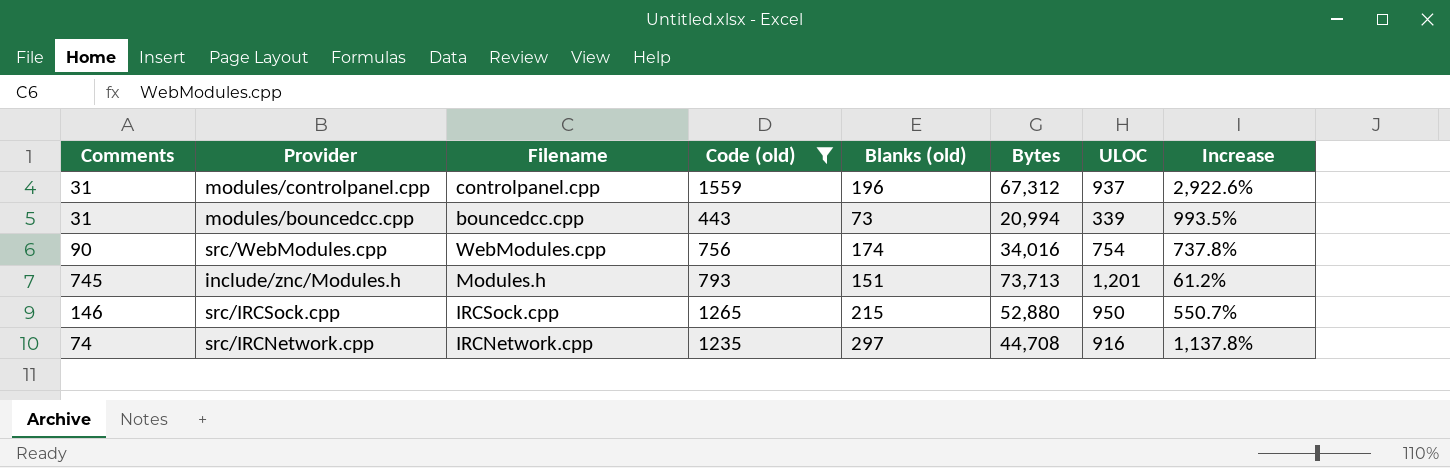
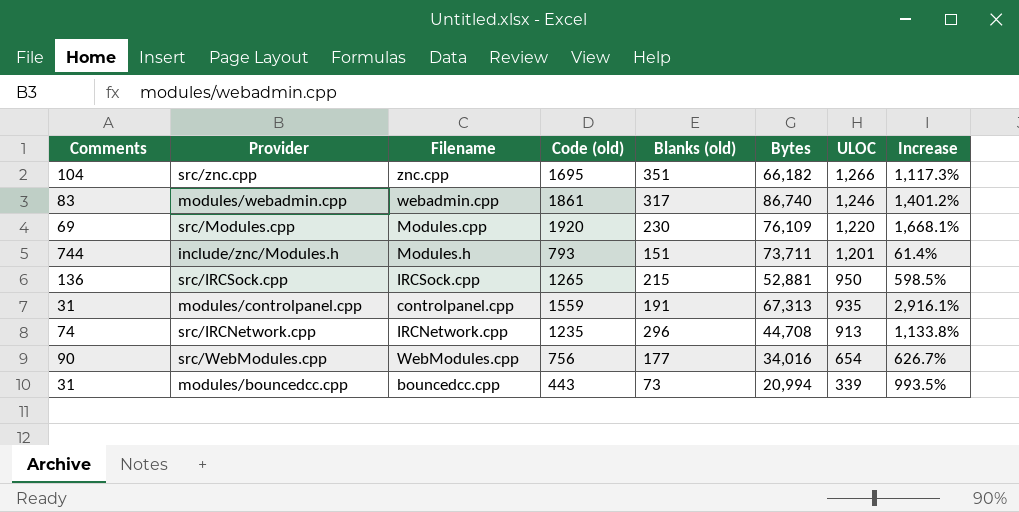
filter: Code (old) <= 1559 -> none
row order: none -> ULOC descending
include/znc/Modules.h | Comments: 745 -> 744
include/znc/Modules.h | Bytes: 73,713 -> 73,711
include/znc/Modules.h | Increase: 61.2% -> 61.4%
src/IRCSock.cpp | Comments: 146 -> 136
src/IRCSock.cpp | Bytes: 52,880 -> 52,881
src/IRCSock.cpp | Increase: 550.7% -> 598.5%
modules/controlpanel.cpp | Blanks (old): 196 -> 191
modules/controlpanel.cpp | Bytes: 67,312 -> 67,313
modules/controlpanel.cpp | ULOC: 937 -> 935
modules/controlpanel.cpp | Increase: 2,922.6% -> 2,916.1%
src/IRCNetwork.cpp | Blanks (old): 297 -> 296
src/IRCNetwork.cpp | ULOC: 916 -> 913
src/IRCNetwork.cpp | Increase: 1,137.8% -> 1,133.8%
src/WebModules.cpp | Blanks (old): 174 -> 177
src/WebModules.cpp | ULOC: 754 -> 654
src/WebModules.cpp | Increase: 737.8% -> 626.7%

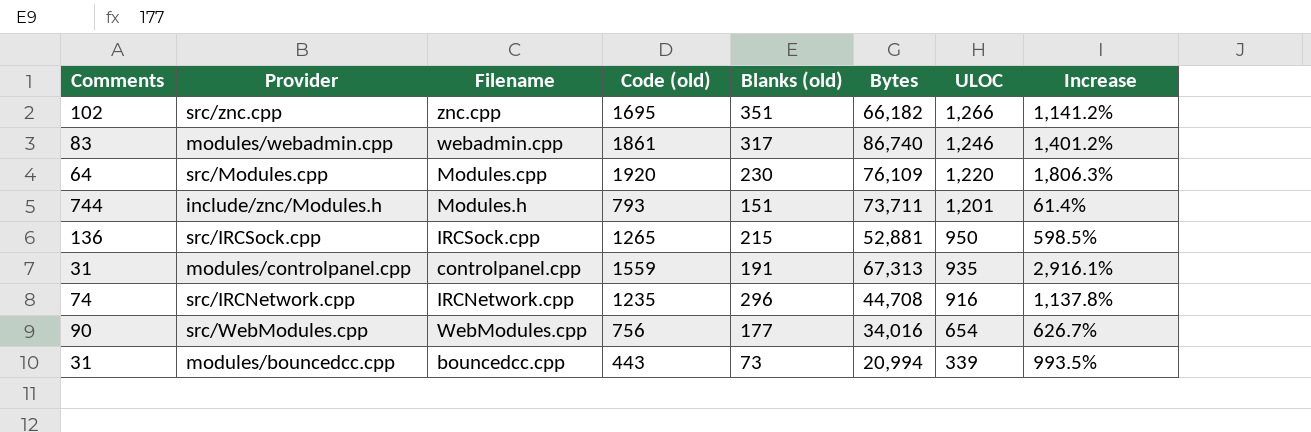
src/znc.cpp | Comments: 104 -> 102
src/znc.cpp | Increase: 1,117.3% -> 1,141.2%
src/Modules.cpp | Comments: 69 -> 64
src/Modules.cpp | Increase: 1,668.1% -> 1,806.3%
src/IRCNetwork.cpp | ULOC: 913 -> 916
src/IRCNetwork.cpp | Increase: 1,133.8% -> 1,137.8%

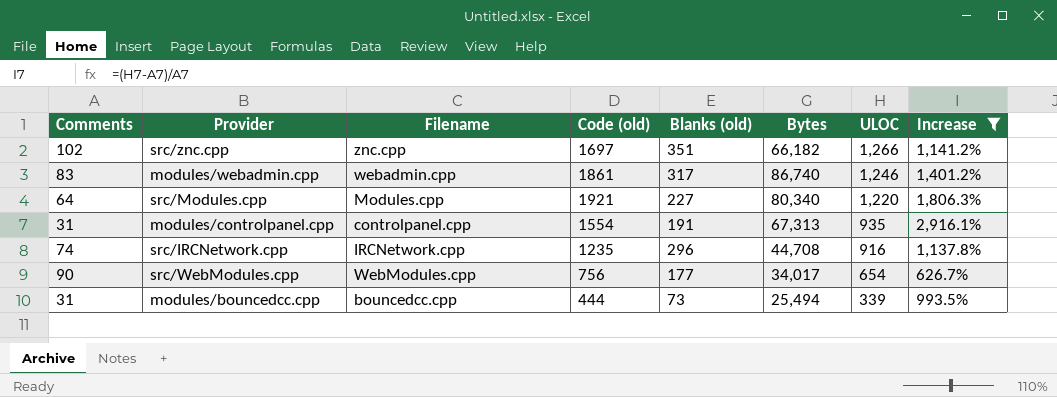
filter: none -> Increase >= 626.7%
src/znc.cpp | Code (old): 1695 -> 1697
src/Modules.cpp | Code (old): 1920 -> 1921
src/Modules.cpp | Blanks (old): 230 -> 227
src/Modules.cpp | Bytes: 76,109 -> 80,340
modules/controlpanel.cpp | Code (old): 1559 -> 1554
src/WebModules.cpp | Bytes: 34,016 -> 34,017
modules/bouncedcc.cpp | Code (old): 443 -> 444
modules/bouncedcc.cpp | Bytes: 20,994 -> 25,494

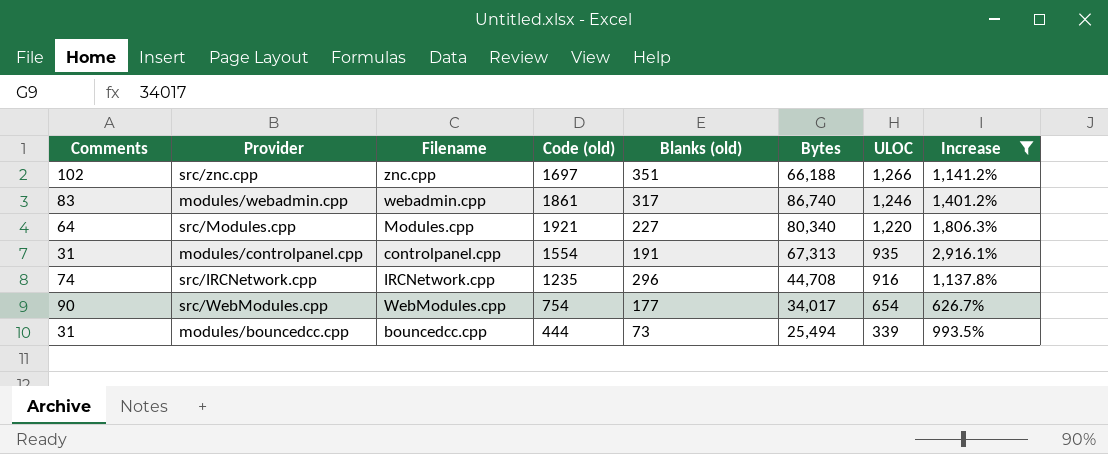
src/znc.cpp | Bytes: 66,182 -> 66,188
src/WebModules.cpp | Code (old): 756 -> 754

